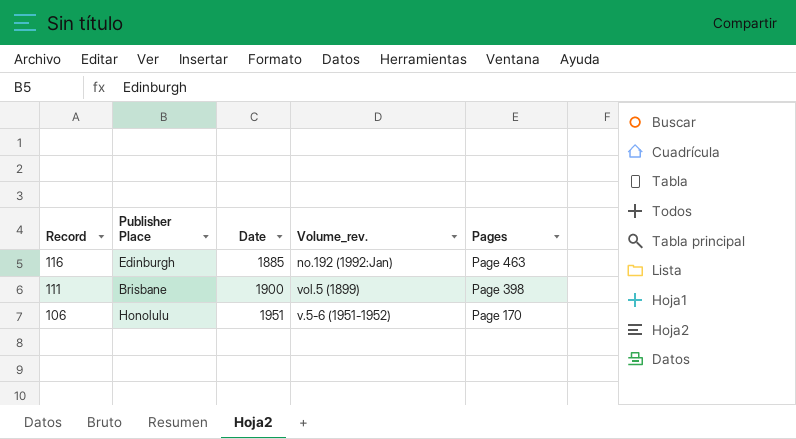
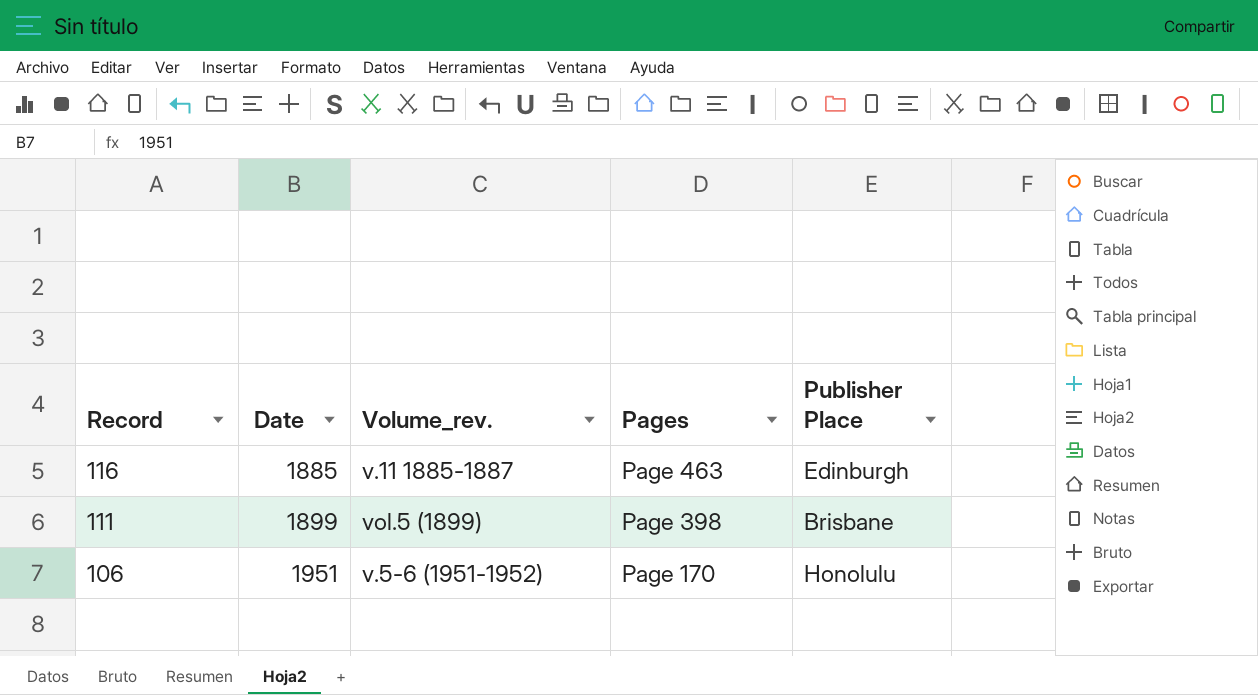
column Publisher Place | position: 2 -> 5
116 | Volume_rev.: no.192 (1992:Jan) -> v.11 1885-1887
111 | Date: 1900 -> 1899

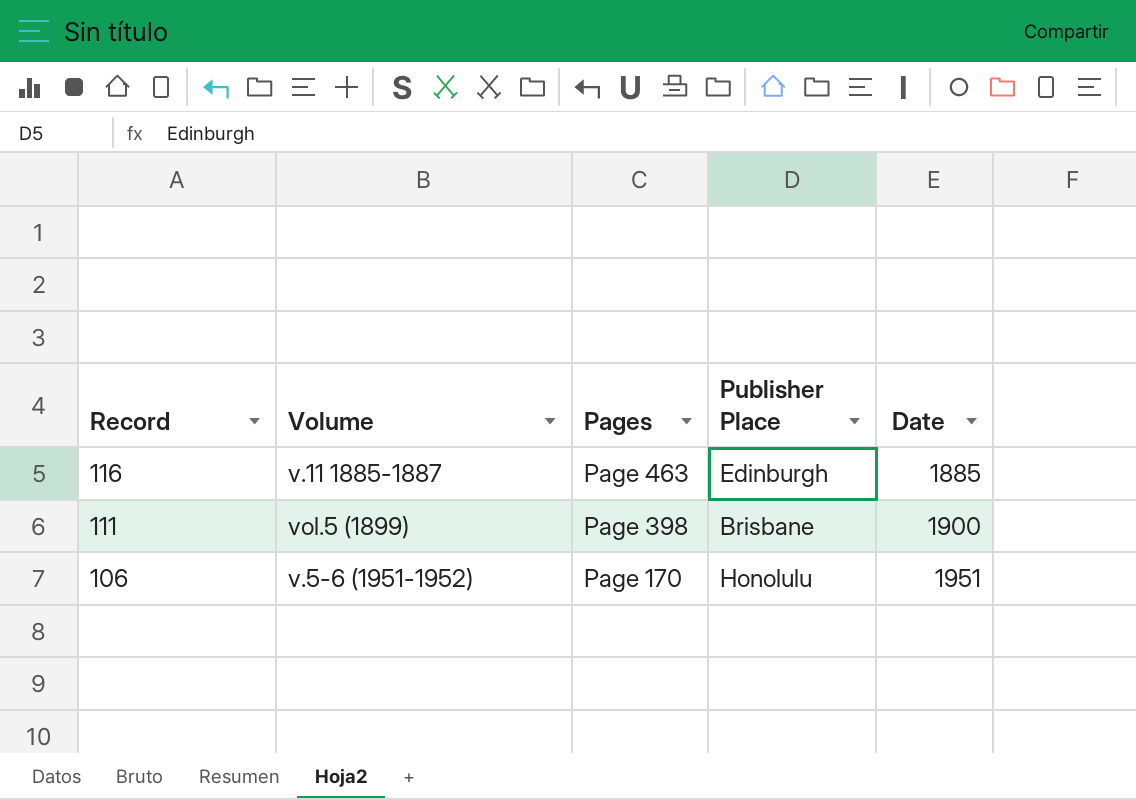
column name: Volume_rev. -> Volume
column Date | position: 2 -> 5
111 | Date: 1899 -> 1900

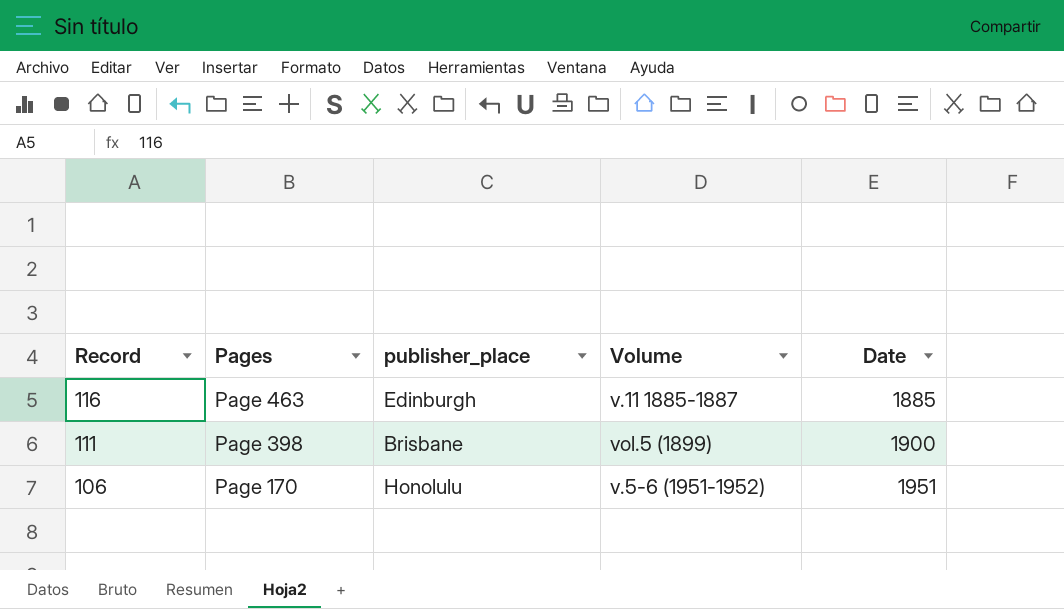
column name: Publisher Place -> publisher_place
column Volume | position: 2 -> 4

